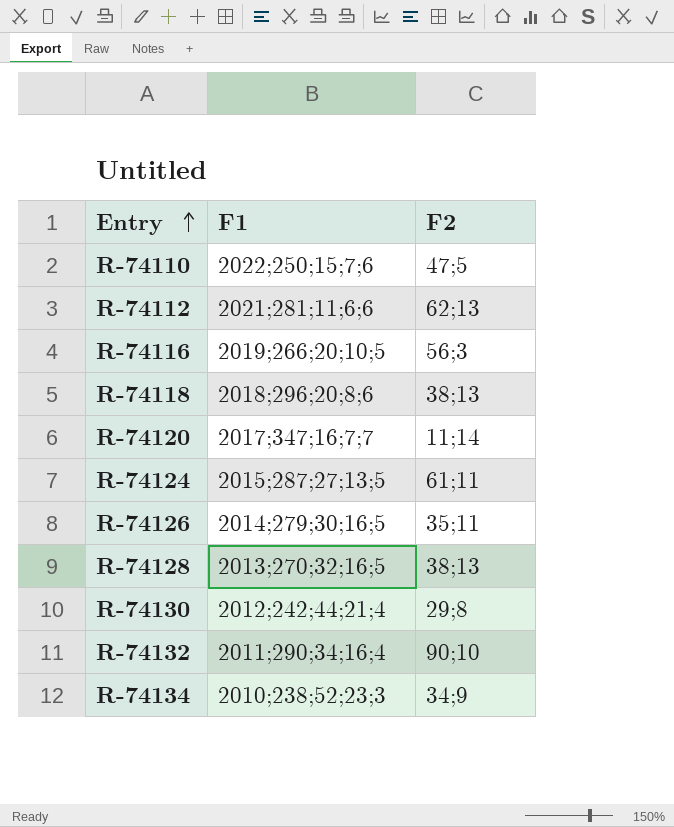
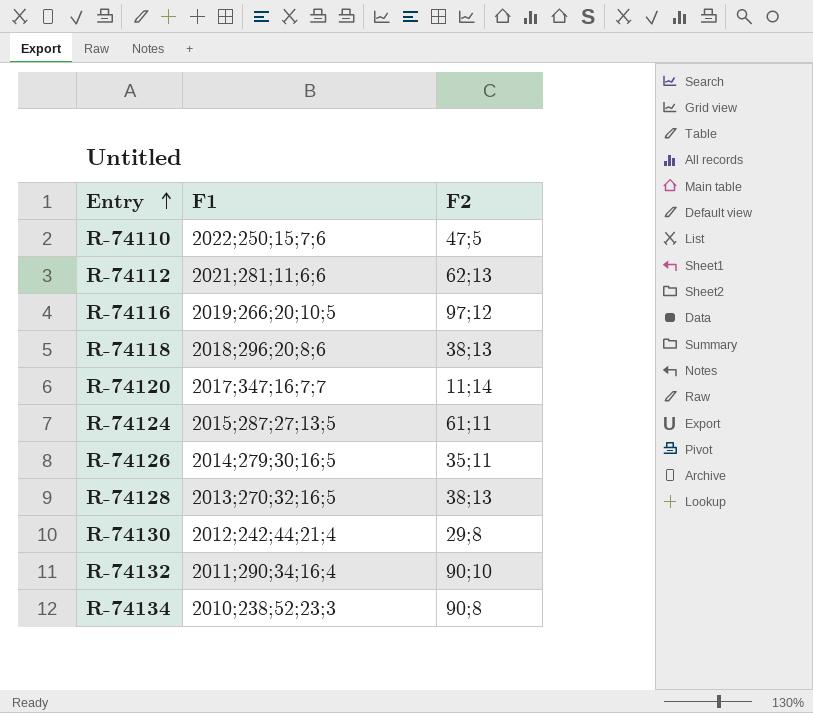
R-74116 | F2: 56;3 -> 97;12
R-74134 | F2: 34;9 -> 90;8

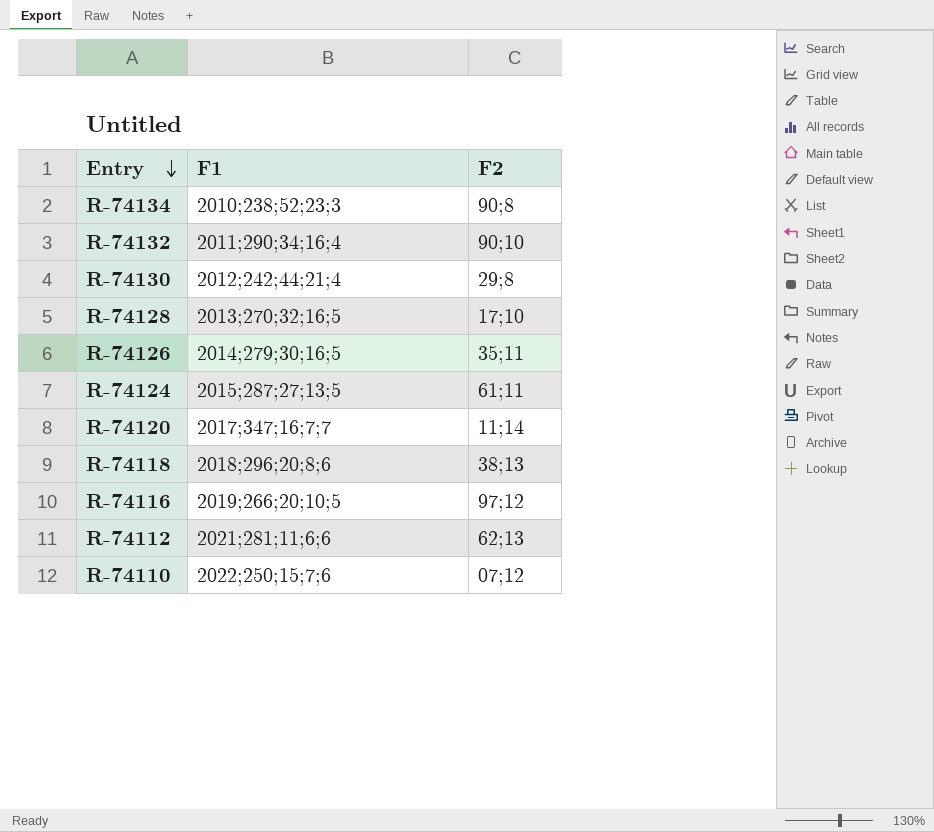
row order: Entry ascending -> Entry descending
R-74128 | F2: 38;13 -> 17;10
R-74110 | F2: 47;5 -> 07;12

